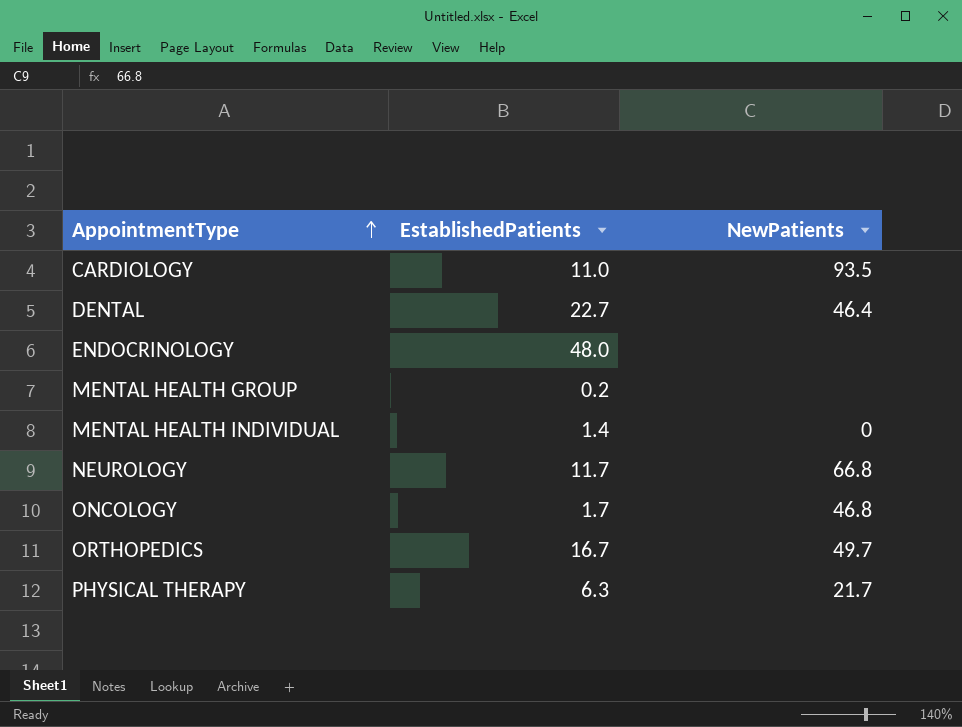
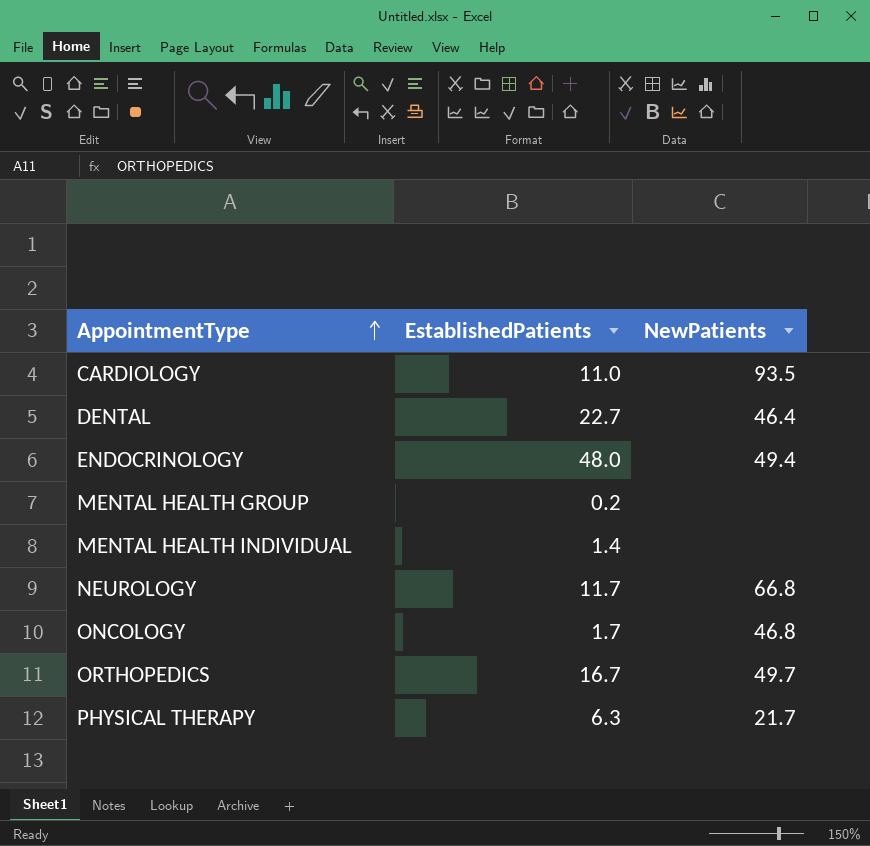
ENDOCRINOLOGY | NewPatients: none -> 49.4
MENTAL HEALTH INDIVIDUAL | NewPatients: 0 -> none

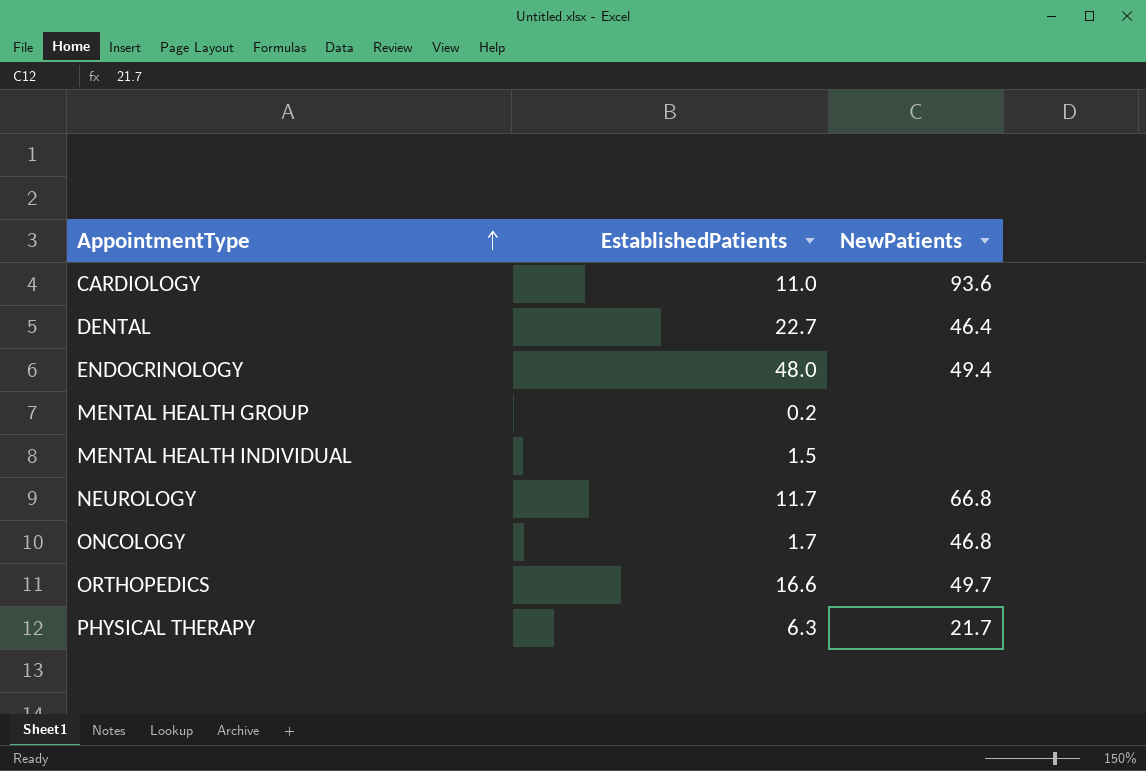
CARDIOLOGY | NewPatients: 93.5 -> 93.6
MENTAL HEALTH INDIVIDUAL | EstablishedPatients: 1.4 -> 1.5
ORTHOPEDICS | EstablishedPatients: 16.7 -> 16.6

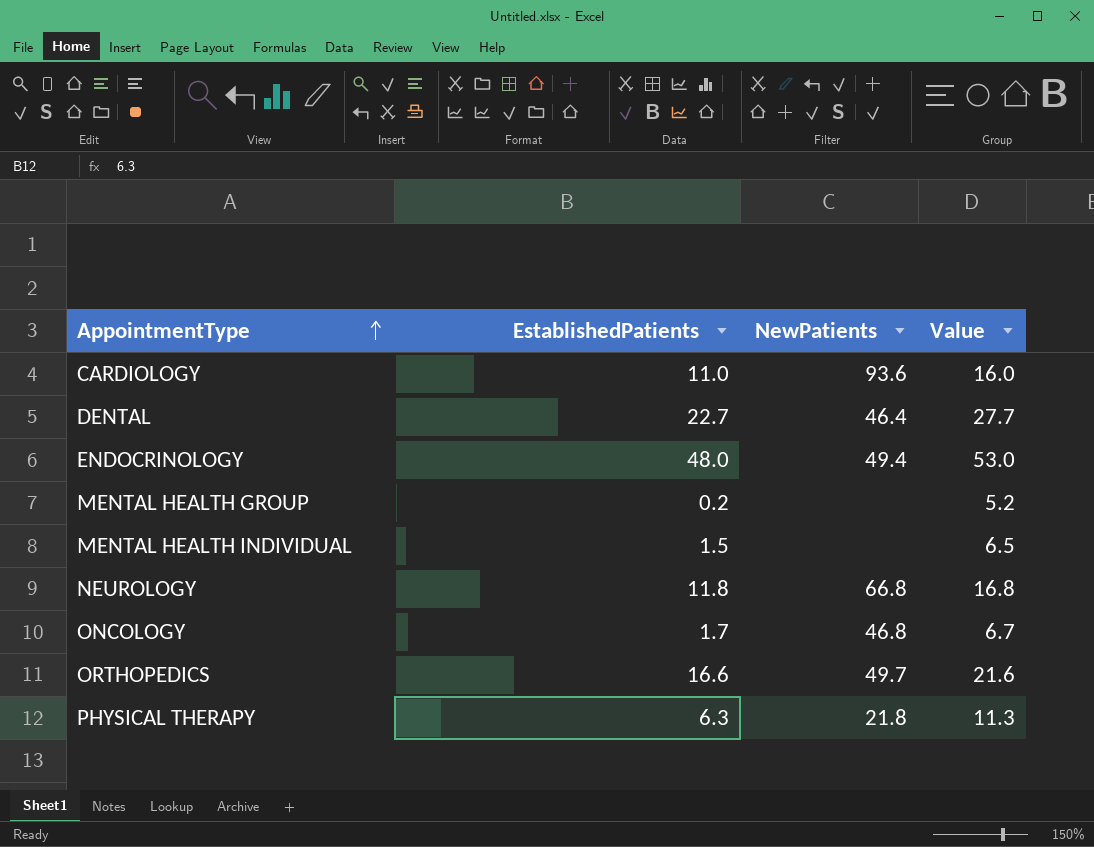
column Value | formula: none -> [EstablishedPatients] + 5
NEUROLOGY | EstablishedPatients: 11.7 -> 11.8
PHYSICAL THERAPY | NewPatients: 21.7 -> 21.8

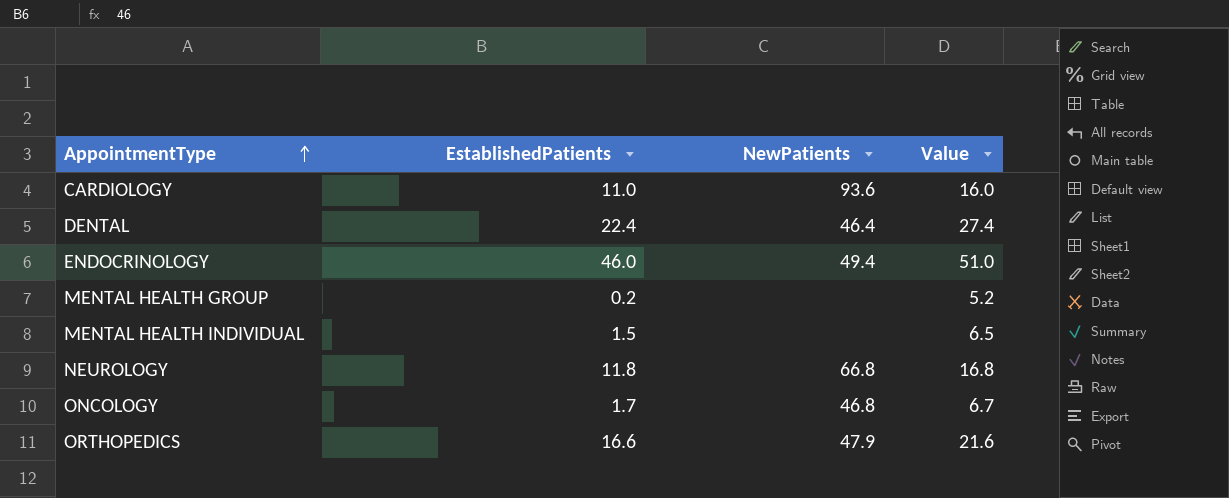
row PHYSICAL THERAPY: 6.3 | 21.8 | 11.3 -> none
DENTAL | EstablishedPatients: 22.7 -> 22.4
DENTAL | Value: 27.7 -> 27.4
ENDOCRINOLOGY | EstablishedPatients: 48.0 -> 46.0
ENDOCRINOLOGY | Value: 53.0 -> 51.0
ORTHOPEDICS | NewPatients: 49.7 -> 47.9

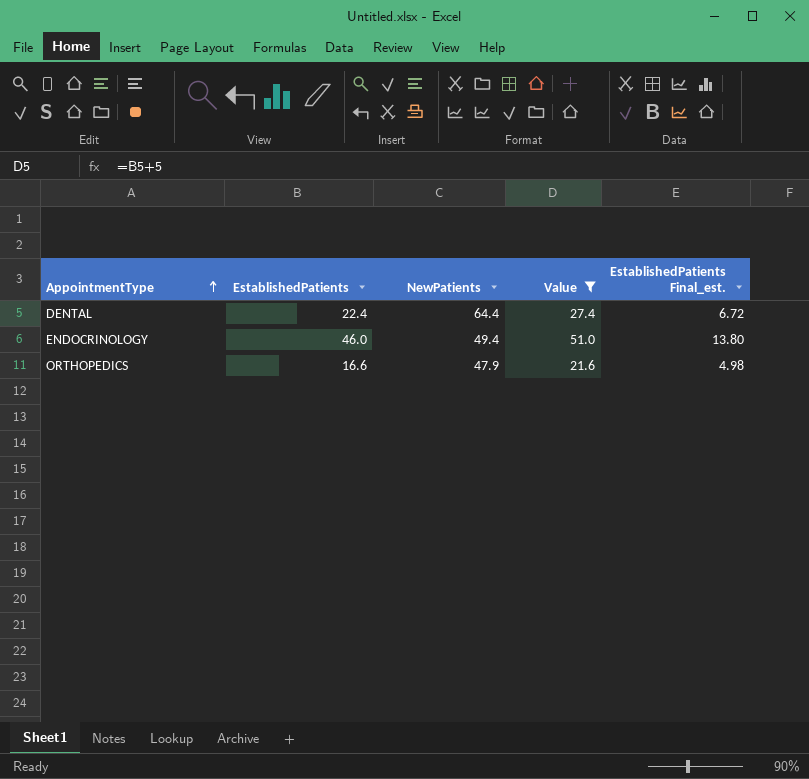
filter: none -> Value >= 21.6
column EstablishedPatients Final_est. | formula: none -> [EstablishedPatients] * 0.3
DENTAL | NewPatients: 46.4 -> 64.4

